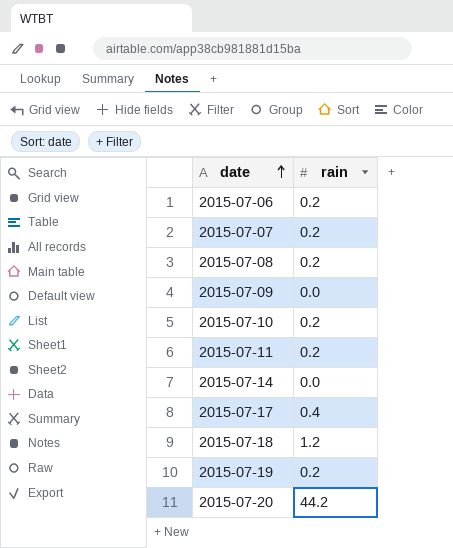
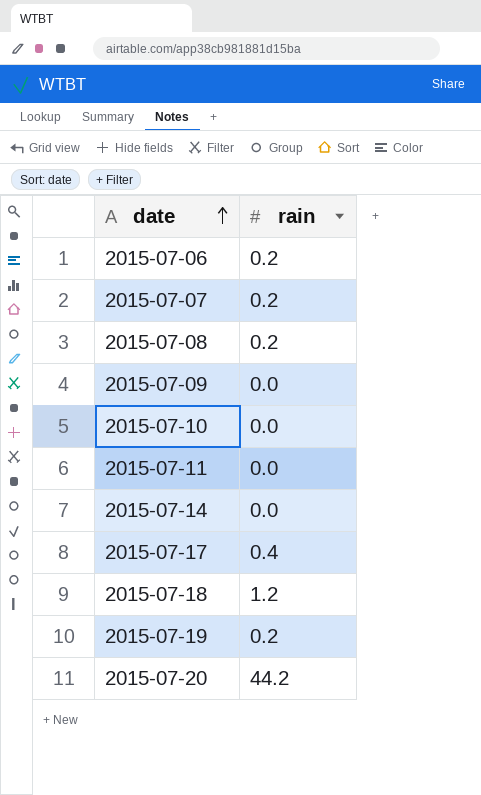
2015-07-10 | rain: 0.2 -> 0.0
2015-07-11 | rain: 0.2 -> 0.0

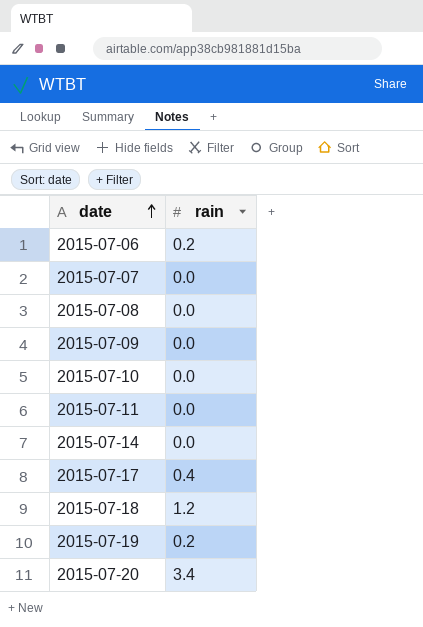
2015-07-07 | rain: 0.2 -> 0.0
2015-07-08 | rain: 0.2 -> 0.0
2015-07-20 | rain: 44.2 -> 3.4

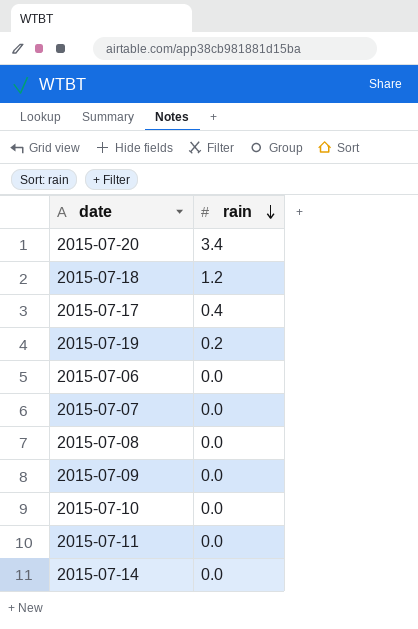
row order: date ascending -> rain descending
2015-07-06 | rain: 0.2 -> 0.0

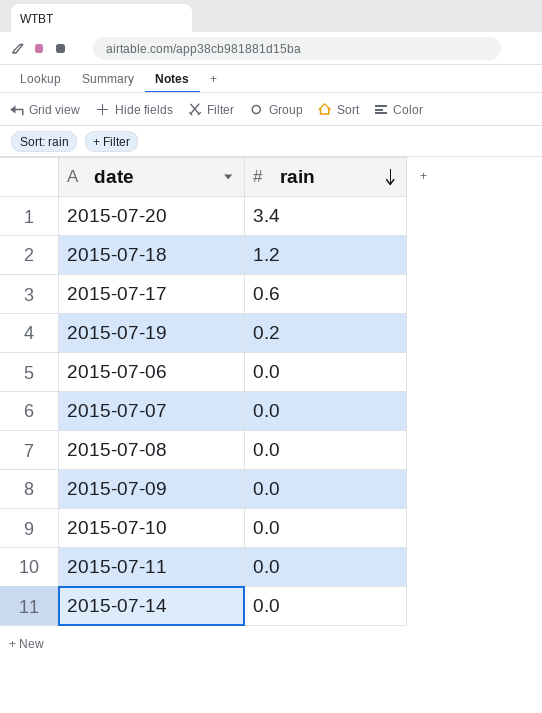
2015-07-17 | rain: 0.4 -> 0.6

